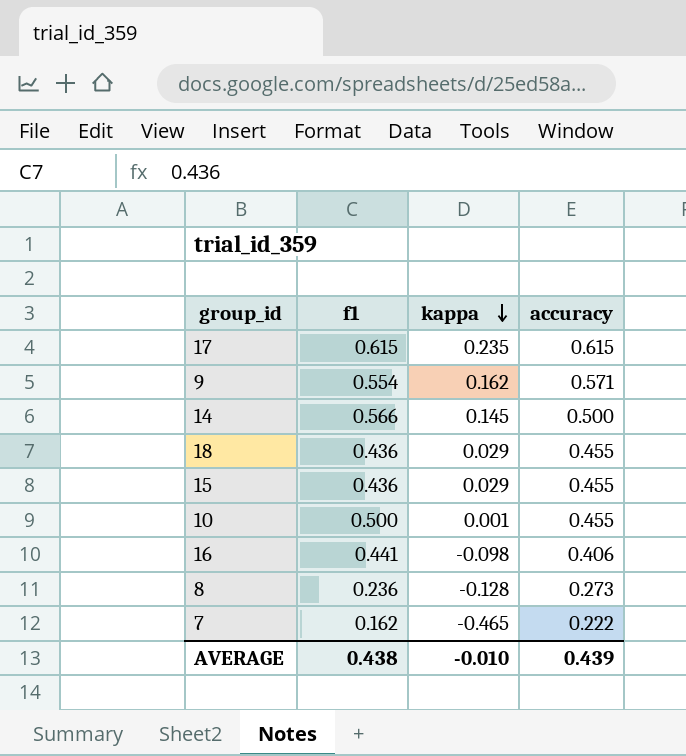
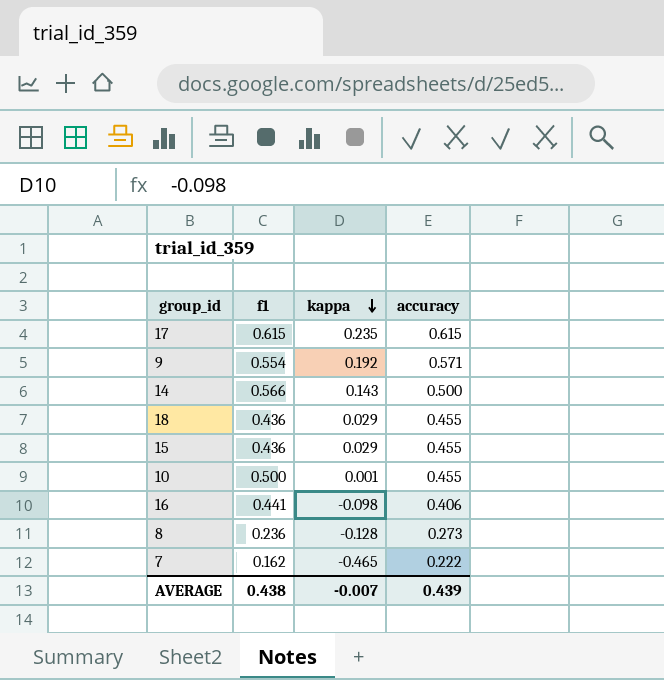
9 | kappa: 0.162 -> 0.192
14 | kappa: 0.145 -> 0.143
AVERAGE | kappa: -0.010 -> -0.007

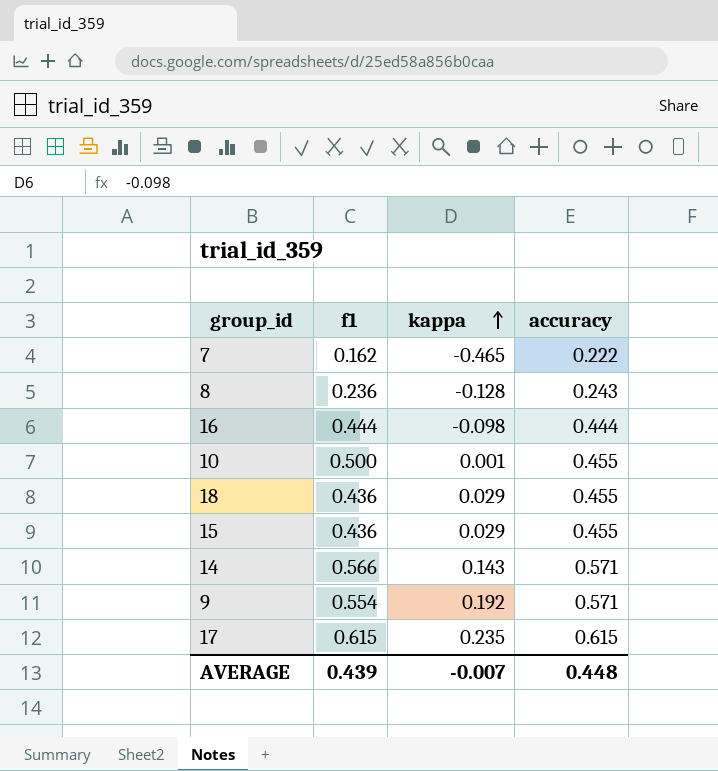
row order: kappa descending -> kappa ascending
8 | accuracy: 0.273 -> 0.243
16 | f1: 0.441 -> 0.444
16 | accuracy: 0.406 -> 0.444
14 | accuracy: 0.500 -> 0.571
AVERAGE | f1: 0.438 -> 0.439
AVERAGE | accuracy: 0.439 -> 0.448

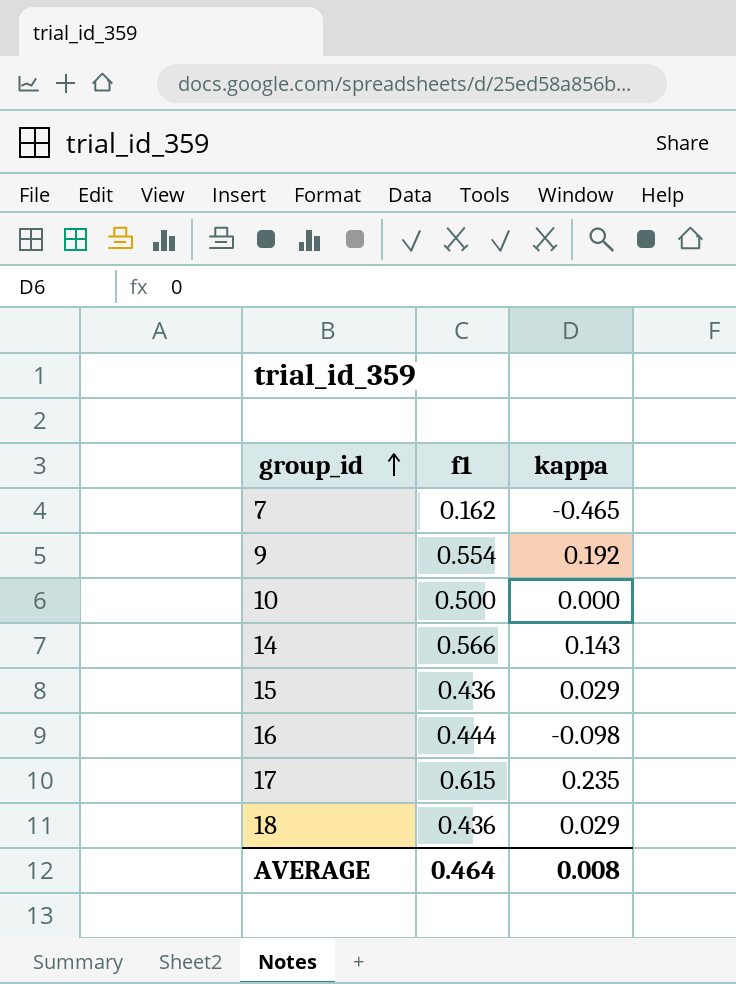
row order: kappa ascending -> group_id ascending
column accuracy | position: 4 -> none
row 8: 0.236 | -0.128 | 0.243 -> none
10 | kappa: 0.001 -> 0.000
AVERAGE | f1: 0.439 -> 0.464
AVERAGE | kappa: -0.007 -> 0.008

